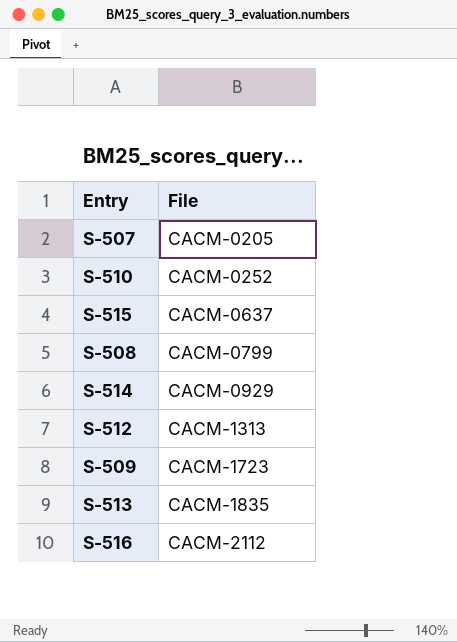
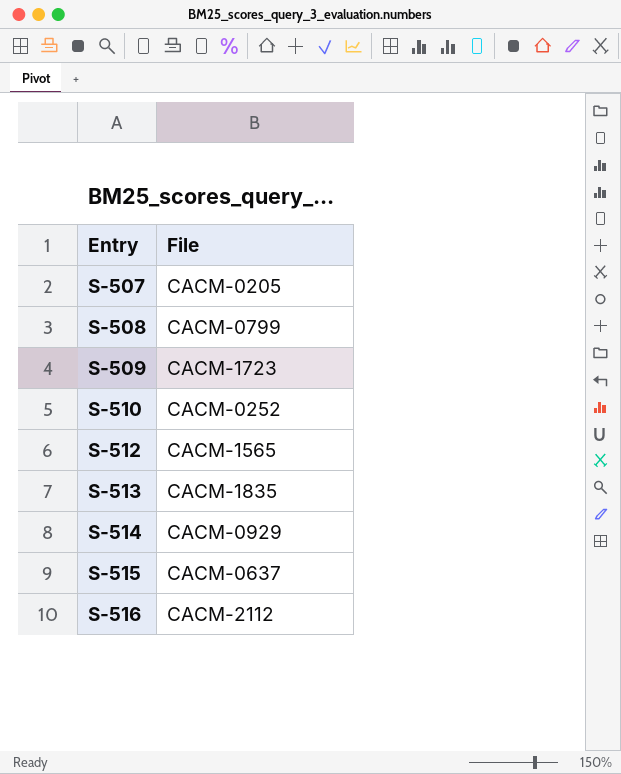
row order: File ascending -> Entry ascending
S-512 | File: CACM-1313 -> CACM-1565

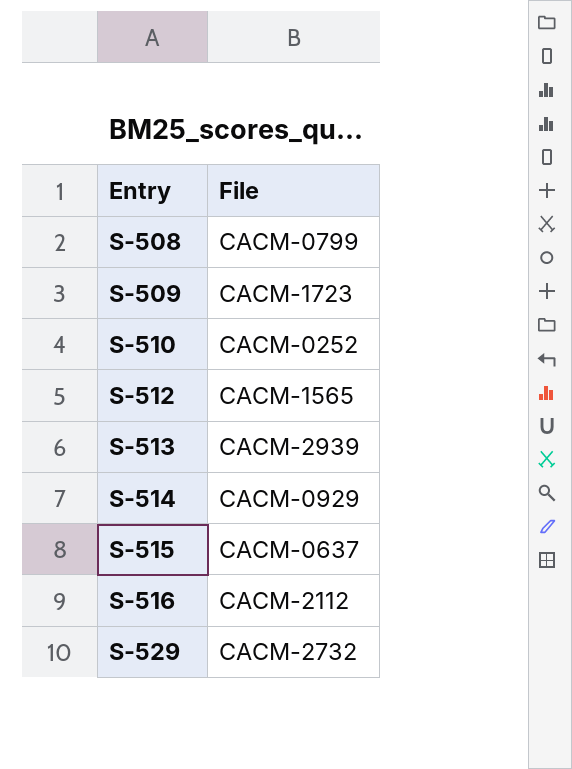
row S-507: CACM-0205 -> none
S-513 | File: CACM-1835 -> CACM-2939
row S-529: none -> CACM-2732

